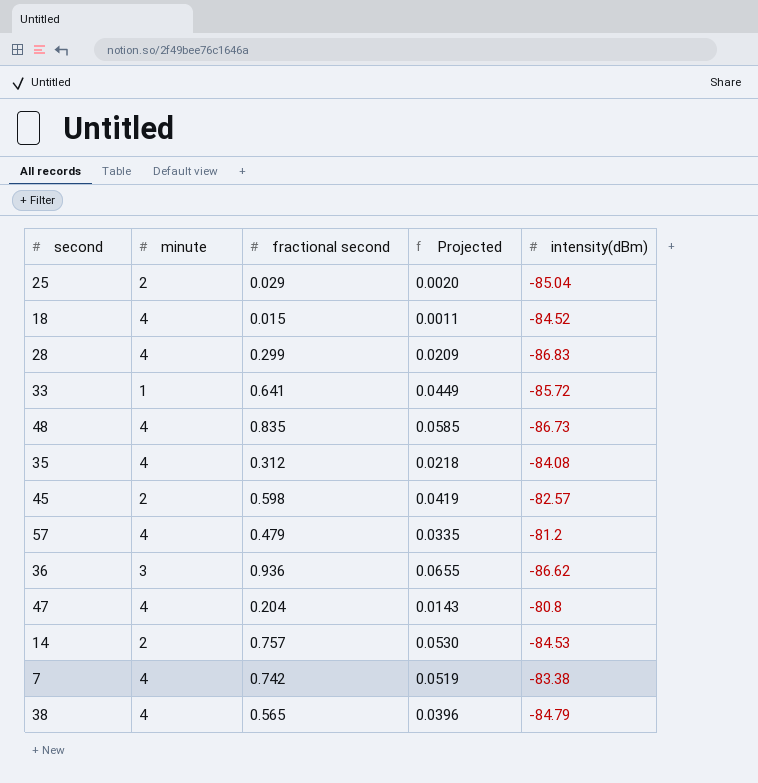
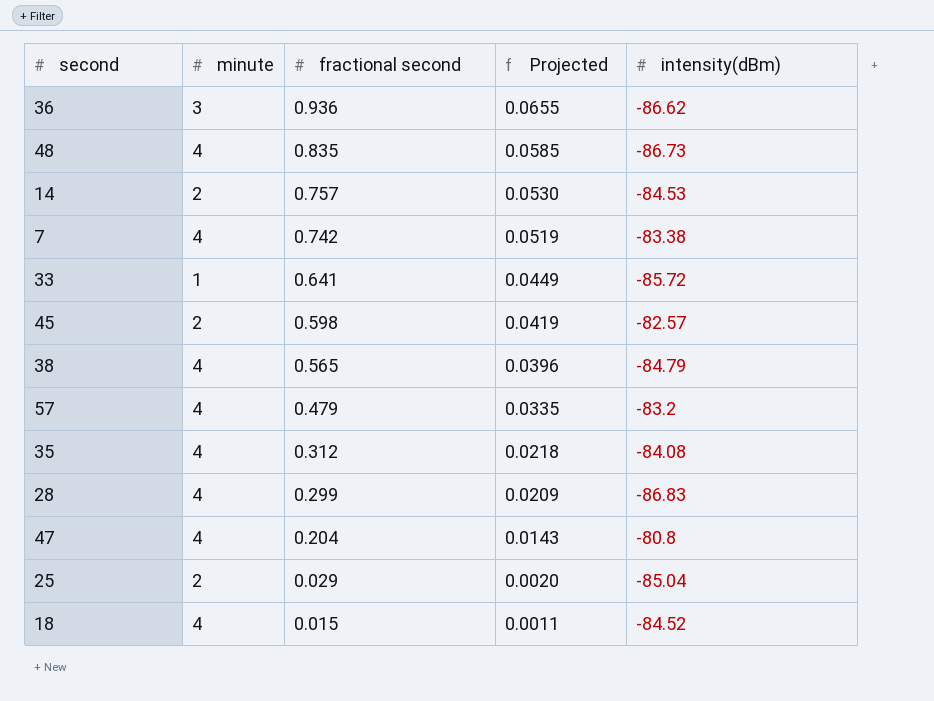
row order: none -> fractional second descending
57 | intensity(dBm): -81.2 -> -83.2

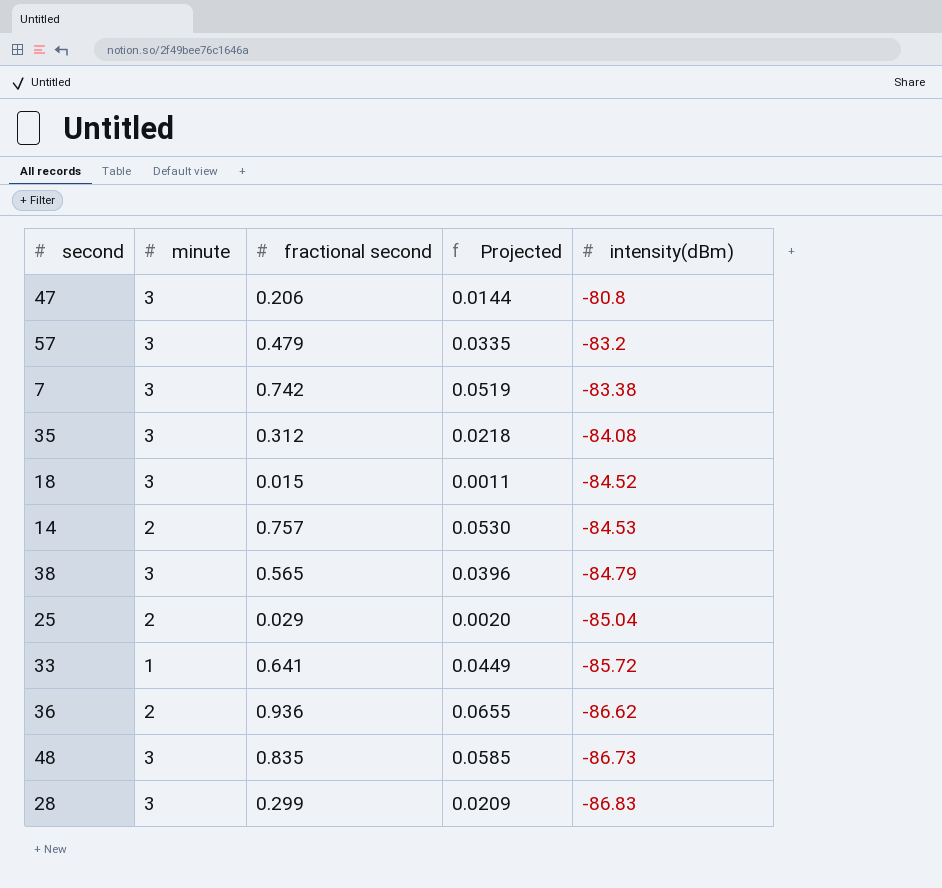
row order: fractional second descending -> intensity(dBm) descending
row 45: 2 | 0.598 | 0.0419 | -82.57 -> none
47 | minute: 4 -> 3
47 | fractional second: 0.204 -> 0.206
47 | Projected: 0.0143 -> 0.0144
57 | minute: 4 -> 3
7 | minute: 4 -> 3
35 | minute: 4 -> 3
18 | minute: 4 -> 3
38 | minute: 4 -> 3
36 | minute: 3 -> 2
48 | minute: 4 -> 3
28 | minute: 4 -> 3

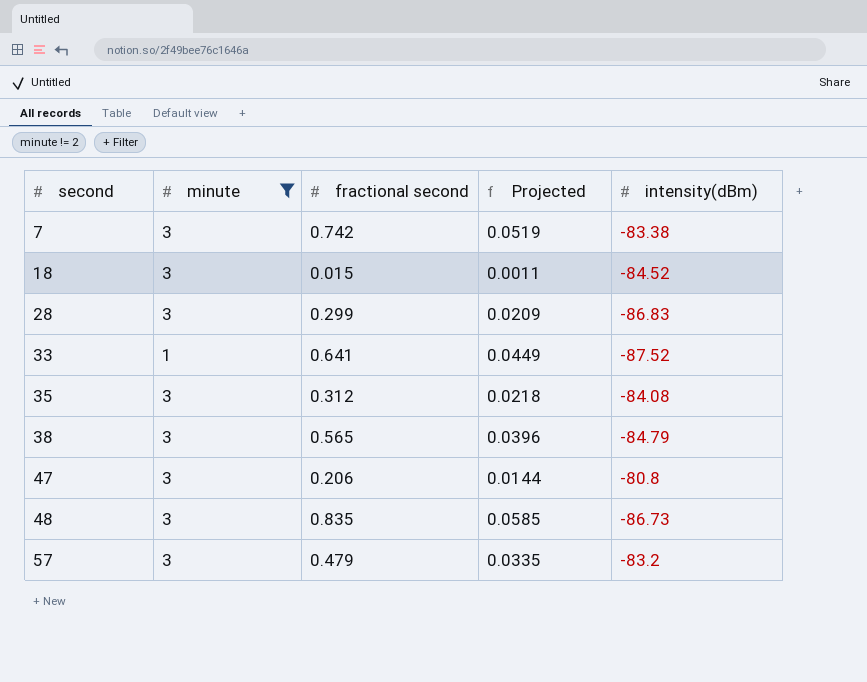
filter: none -> minute != 2
row order: intensity(dBm) descending -> second ascending
33 | intensity(dBm): -85.72 -> -87.52

